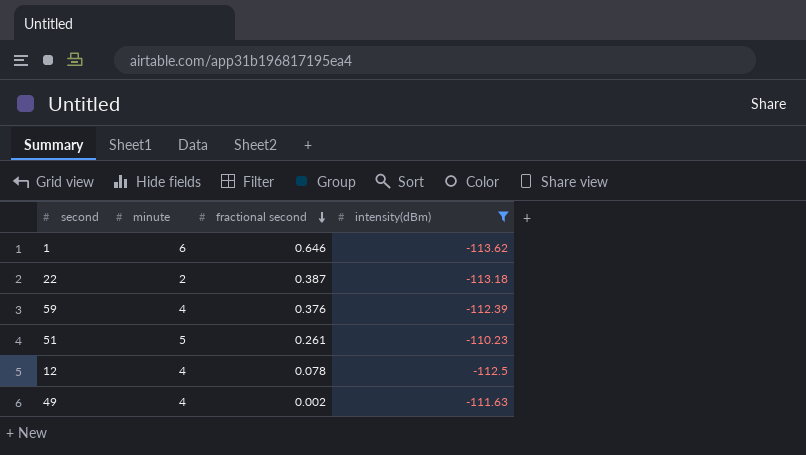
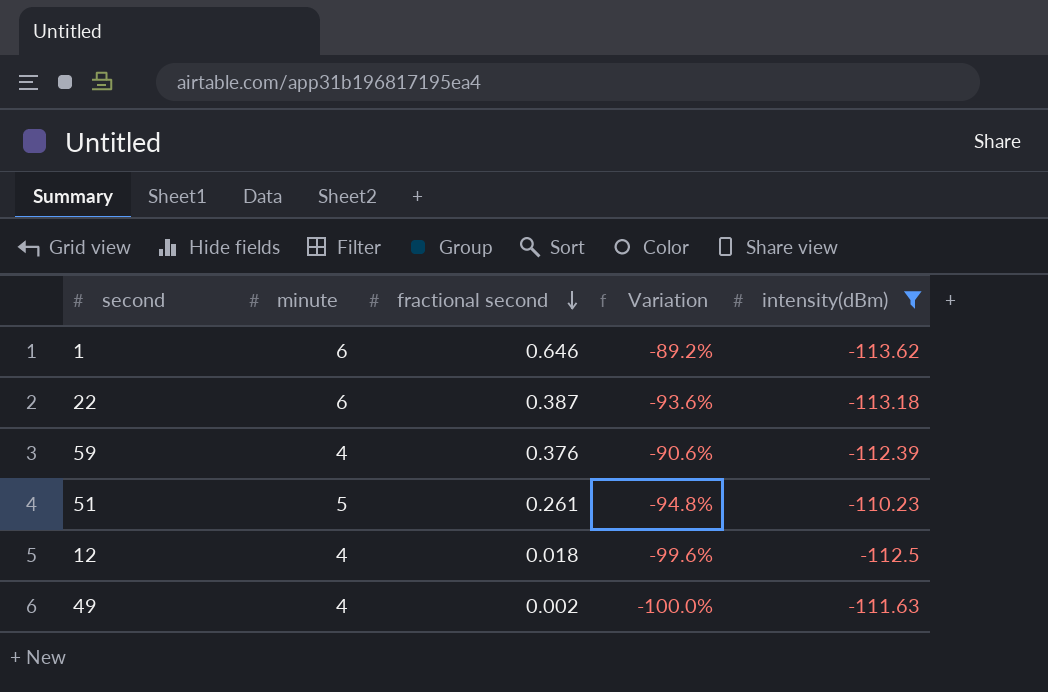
column Variation | formula: none -> ([fractional second] - [minute]) / [minute]
22 | minute: 2 -> 6
12 | fractional second: 0.078 -> 0.018

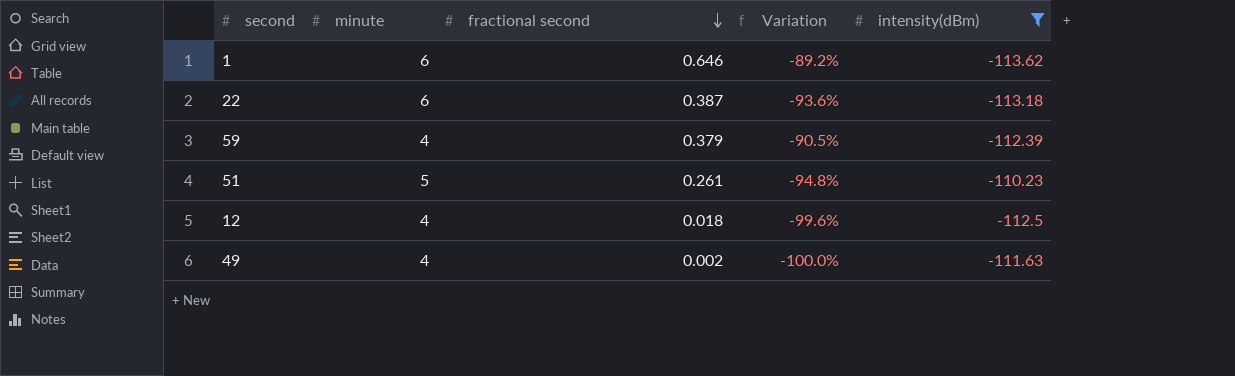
59 | fractional second: 0.376 -> 0.379
59 | Variation: -90.6% -> -90.5%

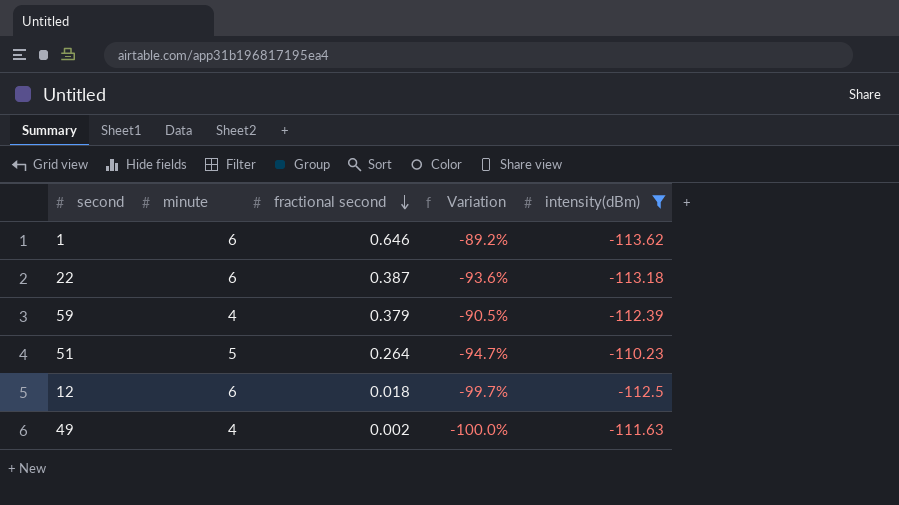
51 | fractional second: 0.261 -> 0.264
51 | Variation: -94.8% -> -94.7%
12 | minute: 4 -> 6
12 | Variation: -99.6% -> -99.7%

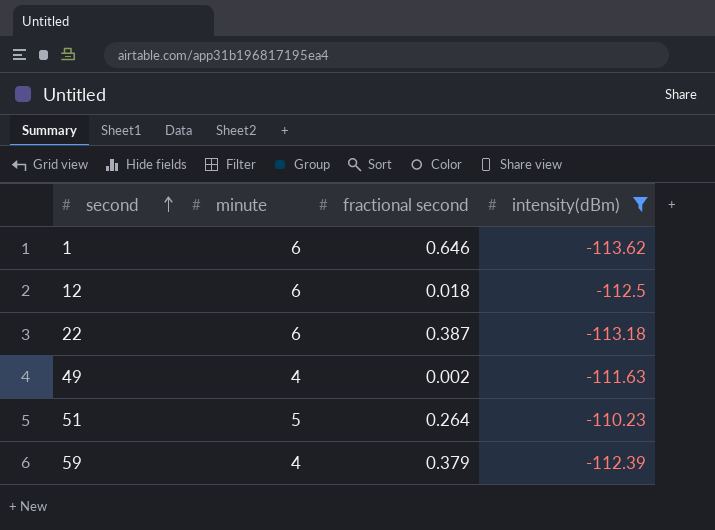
row order: fractional second descending -> second ascending
column Variation | formula: ([fractional second] - [minute]) / [minute] -> none

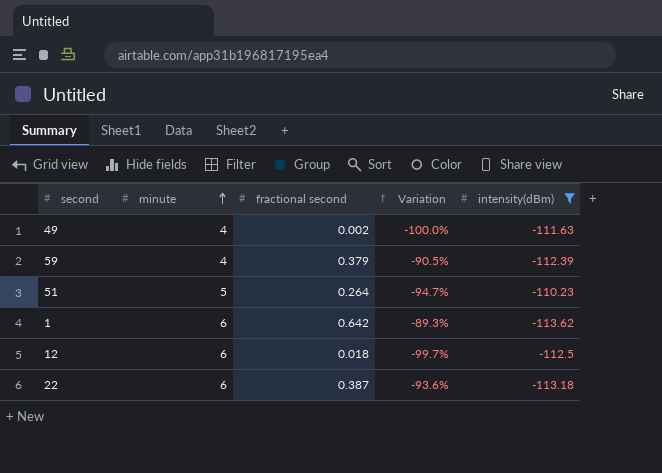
row order: second ascending -> minute ascending
column Variation | formula: none -> ([fractional second] - [minute]) / [minute]
1 | fractional second: 0.646 -> 0.642

